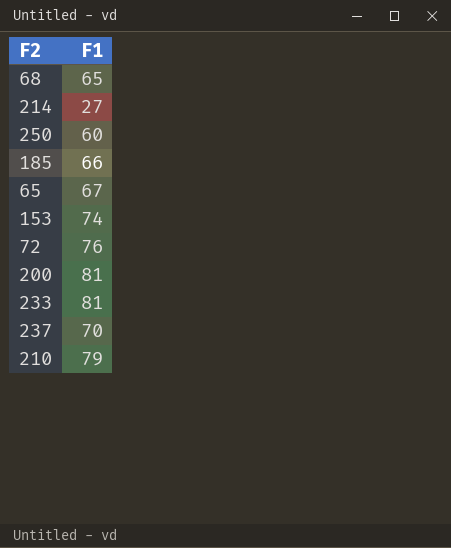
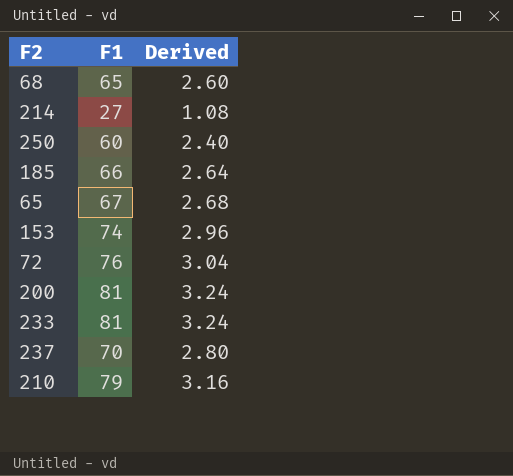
column Derived | formula: none -> [F1] * 0.04

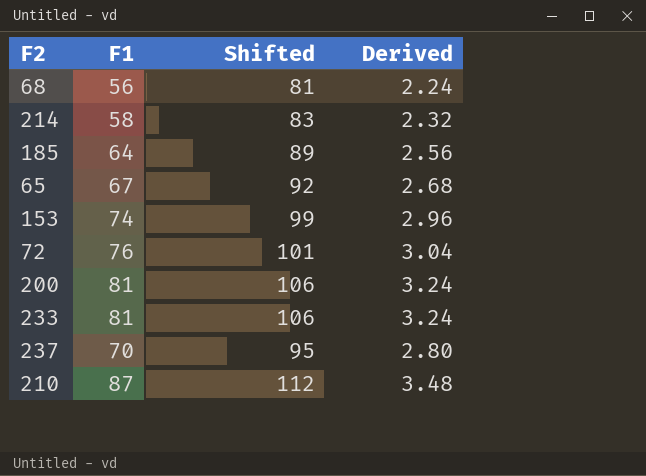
column Shifted | formula: none -> [F1] + 25
row 250: 60 | 2.40 -> none
68 | F1: 65 -> 56
68 | Derived: 2.60 -> 2.24
214 | F1: 27 -> 58
214 | Derived: 1.08 -> 2.32
185 | F1: 66 -> 64
185 | Derived: 2.64 -> 2.56
210 | F1: 79 -> 87
210 | Derived: 3.16 -> 3.48

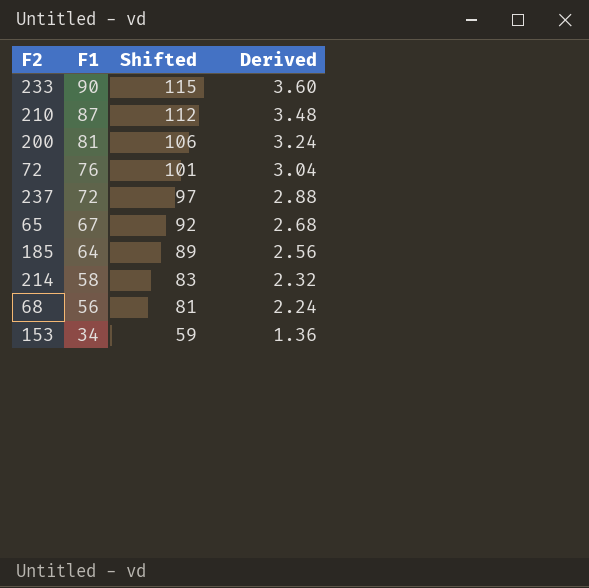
row order: none -> F1 descending
233 | F1: 81 -> 90
233 | Shifted: 106 -> 115
233 | Derived: 3.24 -> 3.60
237 | F1: 70 -> 72
237 | Shifted: 95 -> 97
237 | Derived: 2.80 -> 2.88
153 | F1: 74 -> 34
153 | Shifted: 99 -> 59
153 | Derived: 2.96 -> 1.36

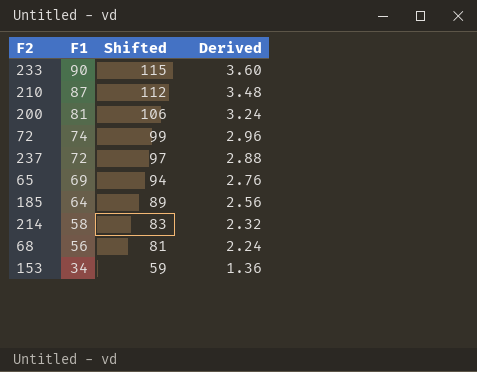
72 | F1: 76 -> 74
72 | Shifted: 101 -> 99
72 | Derived: 3.04 -> 2.96
65 | F1: 67 -> 69
65 | Shifted: 92 -> 94
65 | Derived: 2.68 -> 2.76

